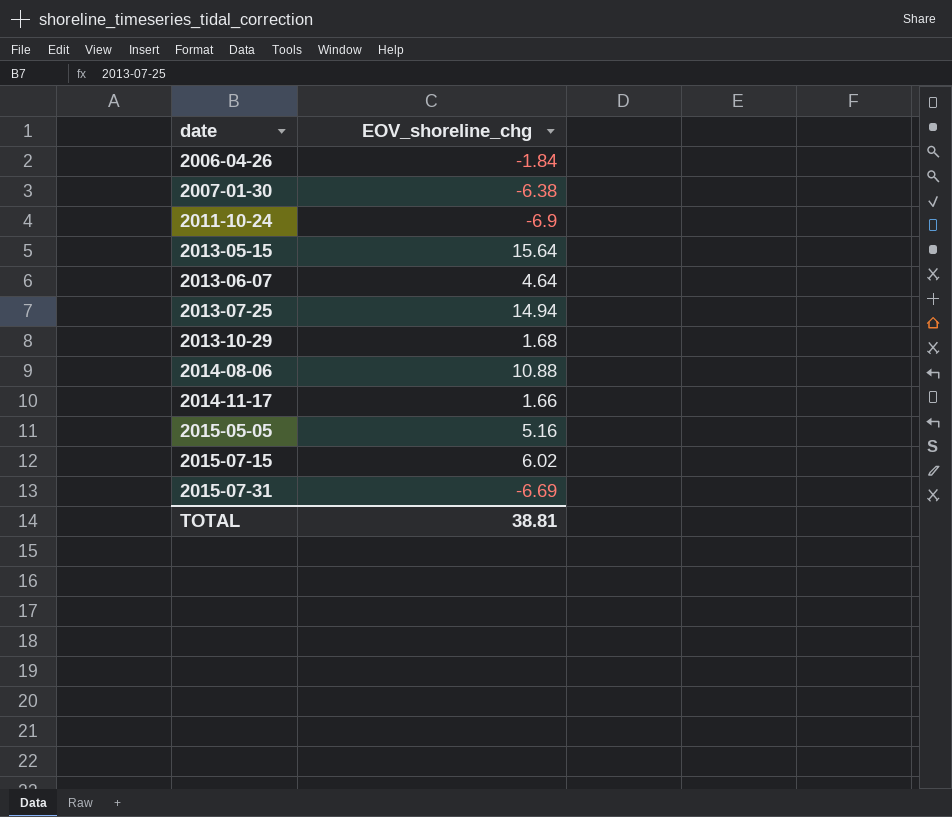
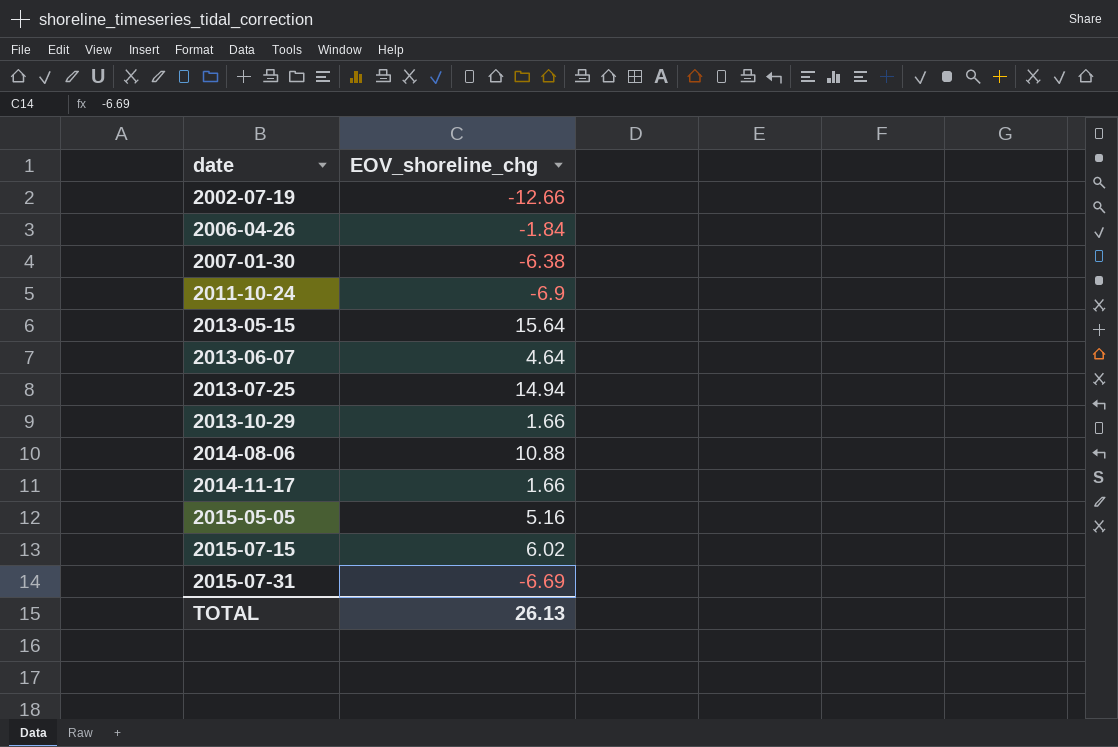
row 2002-07-19: none -> -12.66
2013-10-29 | EOV_shoreline_chg: 1.68 -> 1.66
TOTAL | EOV_shoreline_chg: 38.81 -> 26.13

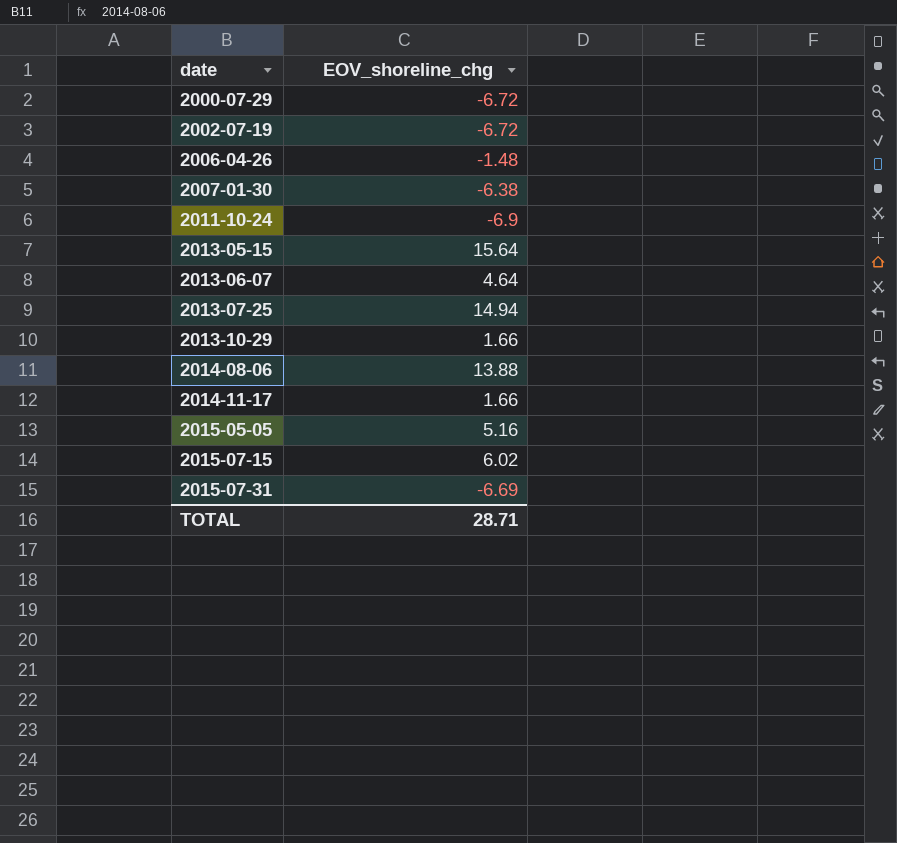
row 2000-07-29: none -> -6.72
2002-07-19 | EOV_shoreline_chg: -12.66 -> -6.72
2006-04-26 | EOV_shoreline_chg: -1.84 -> -1.48
2014-08-06 | EOV_shoreline_chg: 10.88 -> 13.88
TOTAL | EOV_shoreline_chg: 26.13 -> 28.71

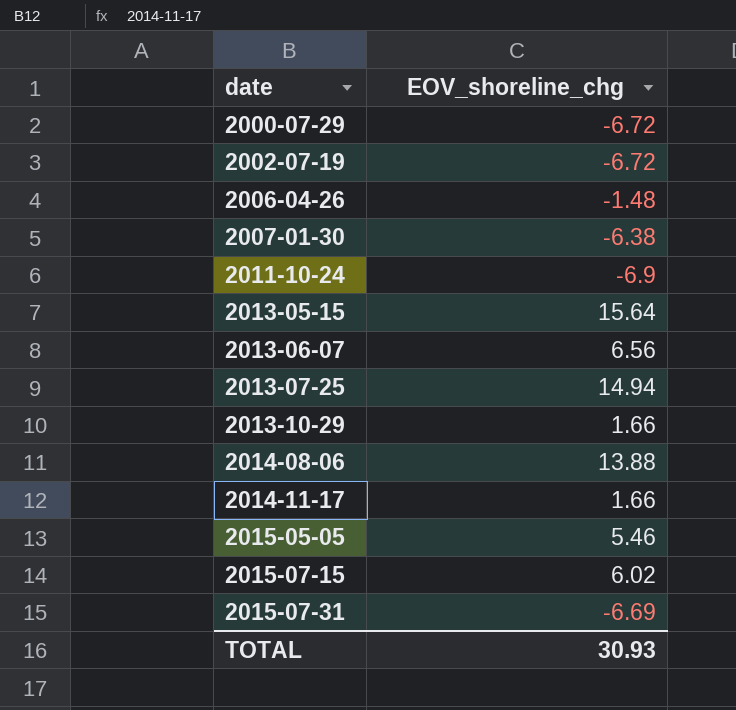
2013-06-07 | EOV_shoreline_chg: 4.64 -> 6.56
2015-05-05 | EOV_shoreline_chg: 5.16 -> 5.46
TOTAL | EOV_shoreline_chg: 28.71 -> 30.93

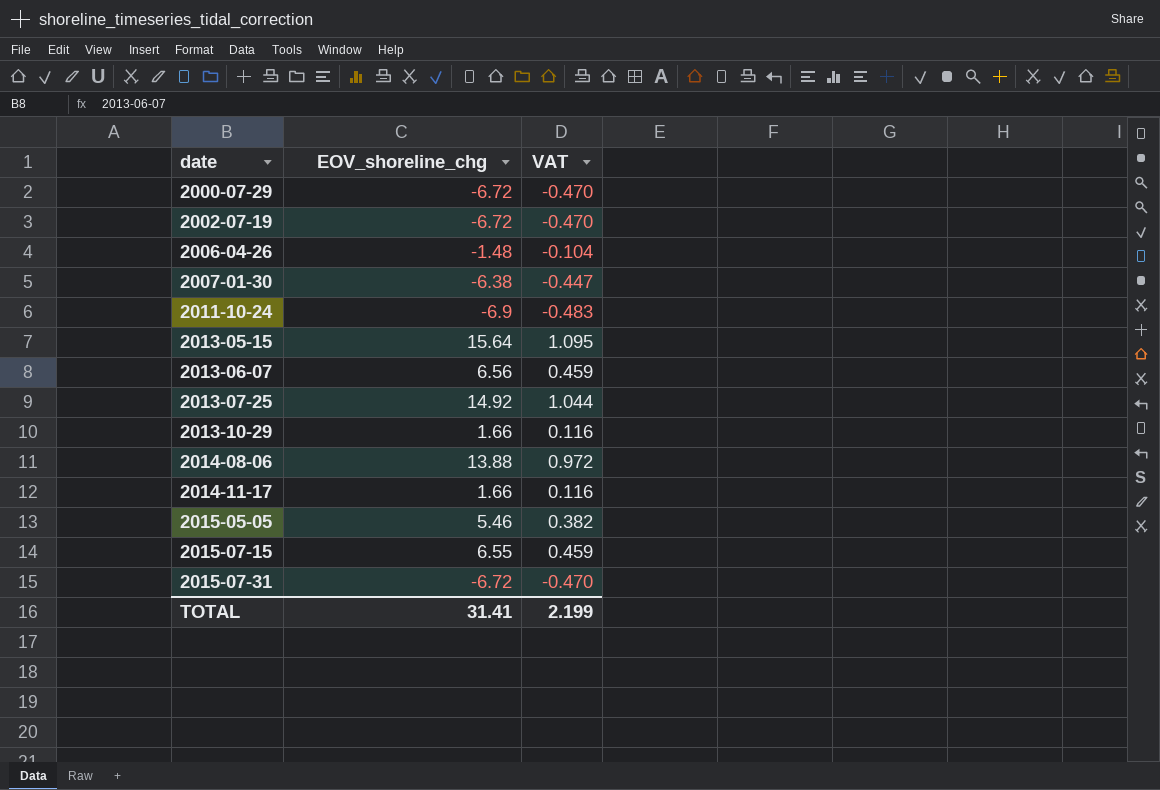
column VAT | formula: none -> [EOV_shoreline_chg] * 0.07
2013-07-25 | EOV_shoreline_chg: 14.94 -> 14.92
2015-07-15 | EOV_shoreline_chg: 6.02 -> 6.55
2015-07-31 | EOV_shoreline_chg: -6.69 -> -6.72
TOTAL | EOV_shoreline_chg: 30.93 -> 31.41

